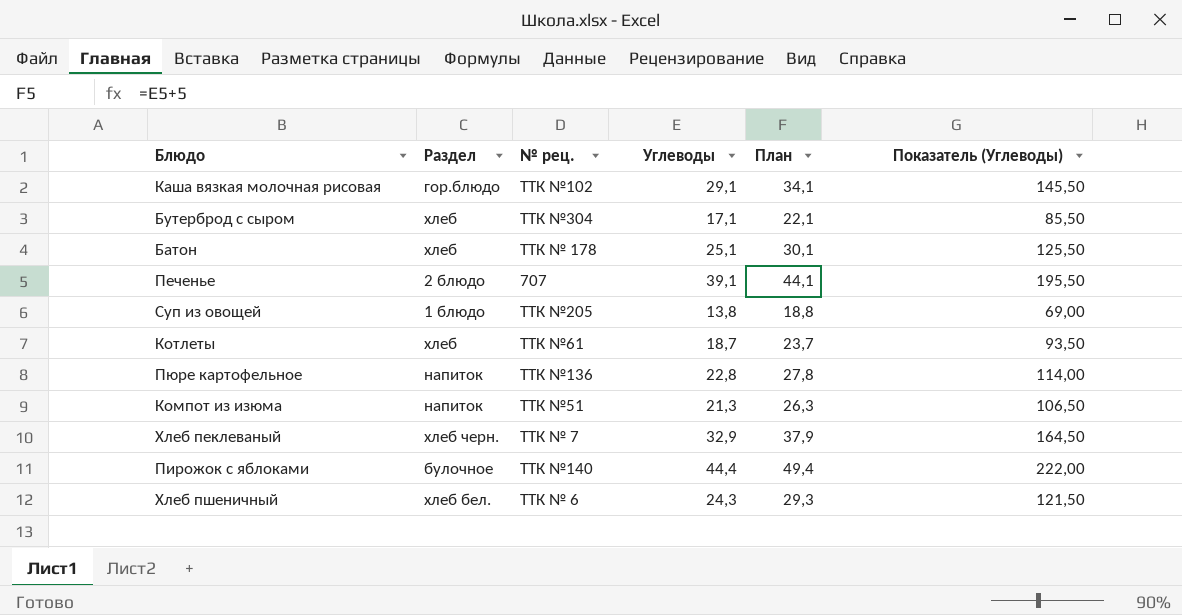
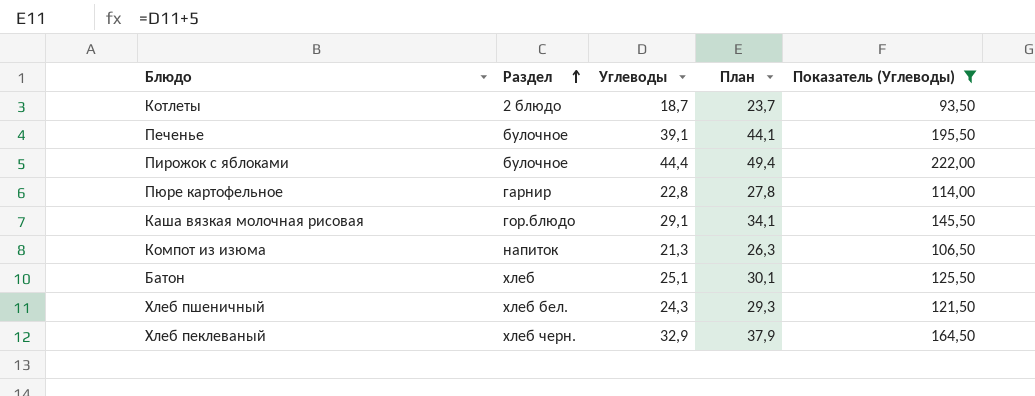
filter: none -> Показатель (Углеводы) >= 93,50
row order: none -> Раздел ascending
column № рец. | position: 3 -> none
Котлеты | Раздел: хлеб -> 2 блюдо
Печенье | Раздел: 2 блюдо -> булочное
Пюре картофельное | Раздел: напиток -> гарнир

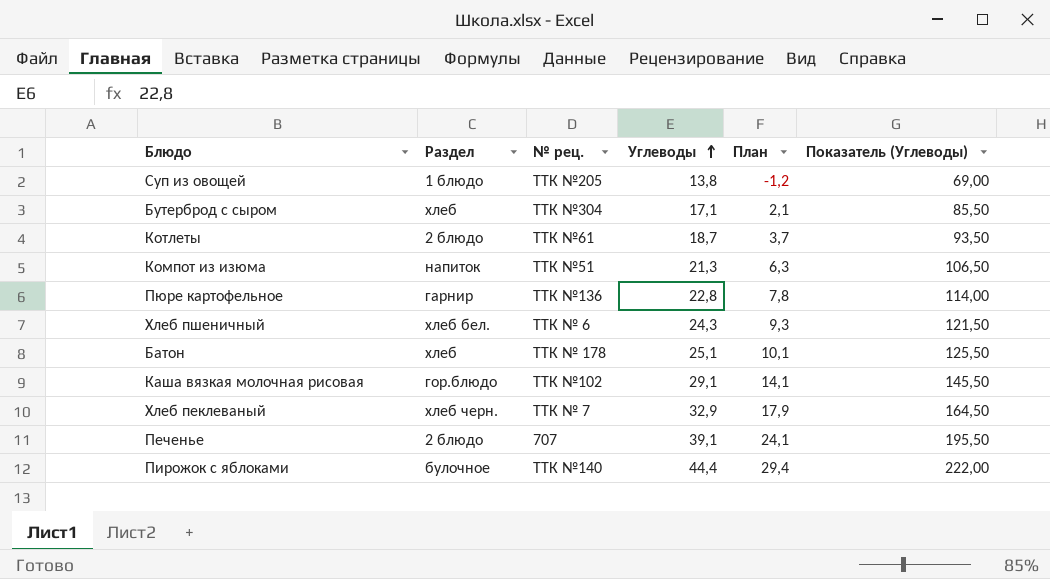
filter: Показатель (Углеводы) >= 93,50 -> none
row order: Раздел ascending -> Углеводы ascending
column № рец. | position: none -> 3
column План | formula: [Углеводы] + 5 -> [Углеводы] - 15
Печенье | Раздел: булочное -> 2 блюдо

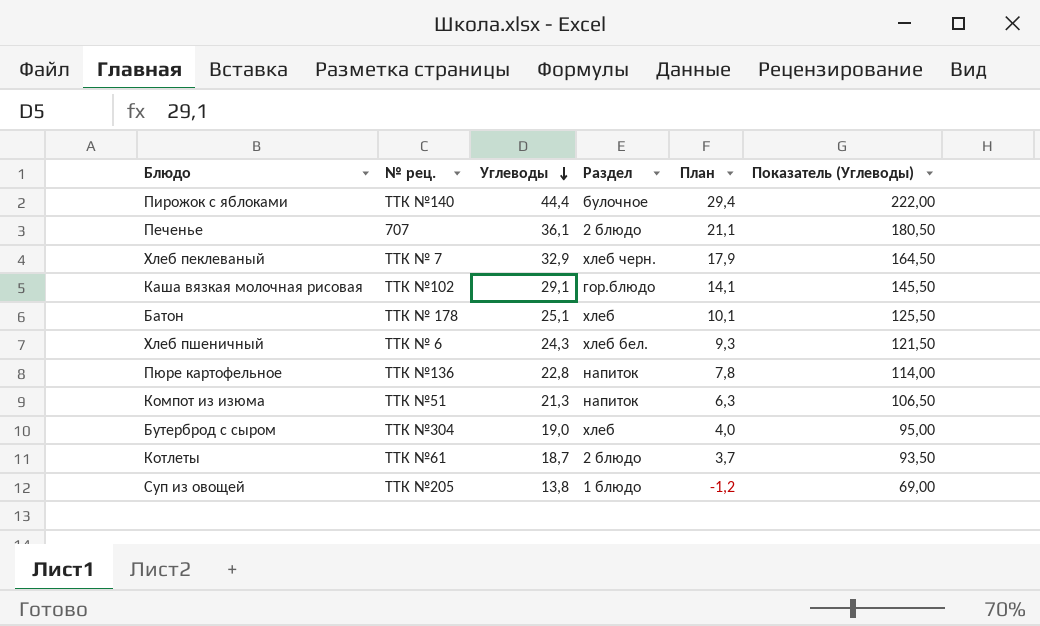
row order: Углеводы ascending -> Углеводы descending
column Раздел | position: 2 -> 4
Печенье | Углеводы: 39,1 -> 36,1
Печенье | План: 24,1 -> 21,1
Печенье | Показатель (Углеводы): 195,50 -> 180,50
Пюре картофельное | Раздел: гарнир -> напиток
Бутерброд с сыром | Углеводы: 17,1 -> 19,0
Бутерброд с сыром | План: 2,1 -> 4,0
Бутерброд с сыром | Показатель (Углеводы): 85,50 -> 95,00

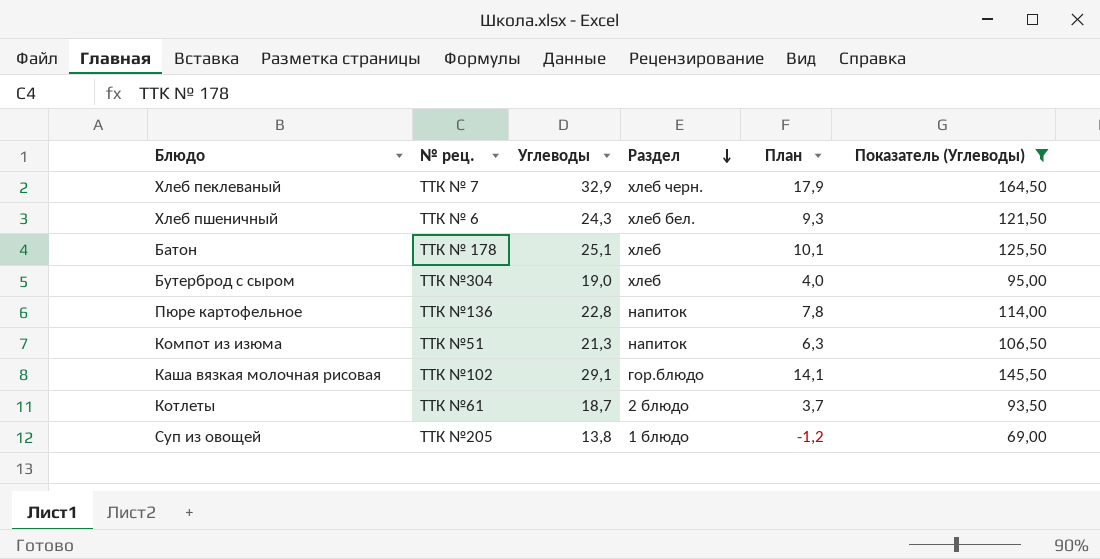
filter: none -> Показатель (Углеводы) <= 164,50
row order: Углеводы descending -> Раздел descending

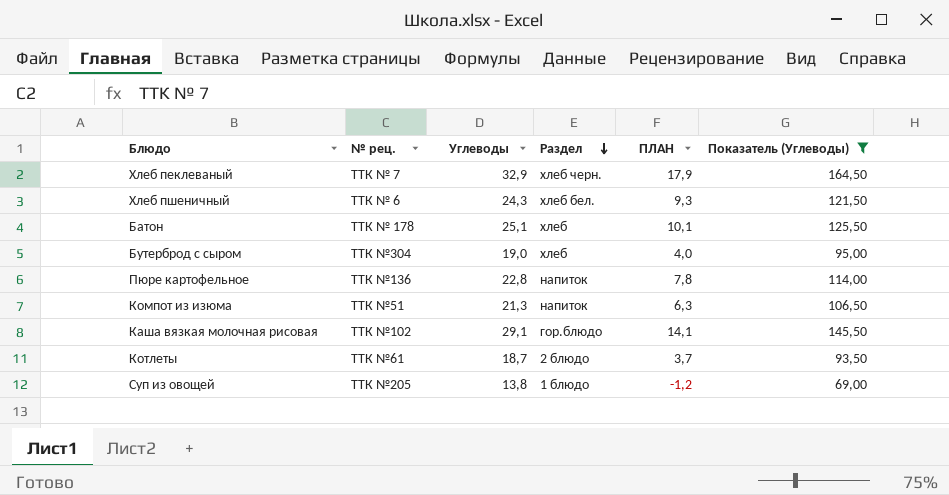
column name: План -> ПЛАН

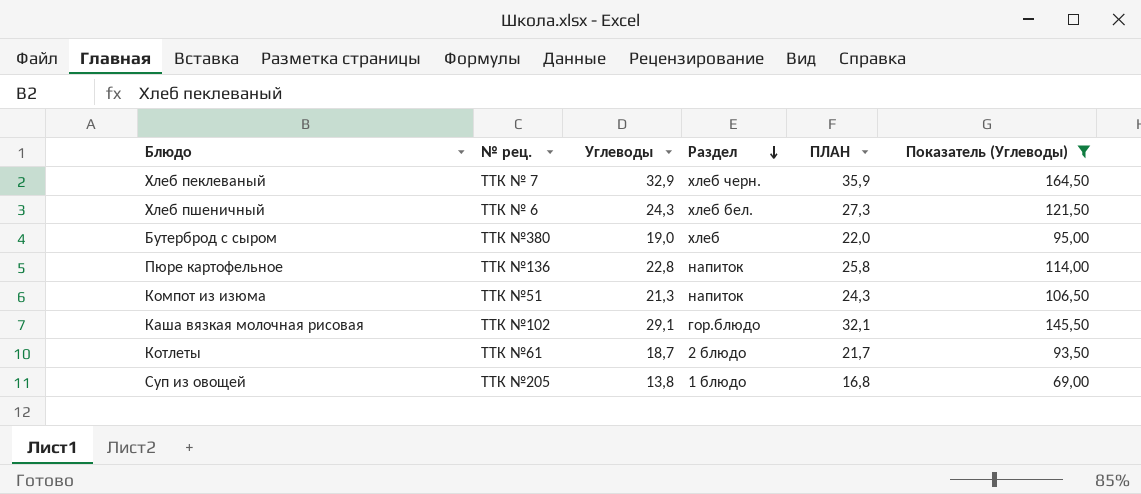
column ПЛАН | formula: [Углеводы] - 15 -> [Углеводы] + 3
row Батон: ТТК № 178 | 25,1 | хлеб | 10,1 | 125,50 -> none
Бутерброд с сыром | № рец.: ТТК №304 -> ТТК №380

